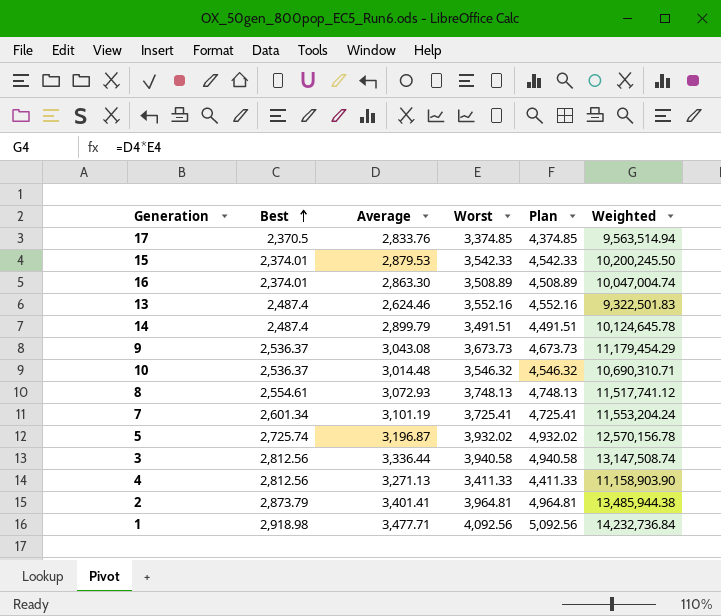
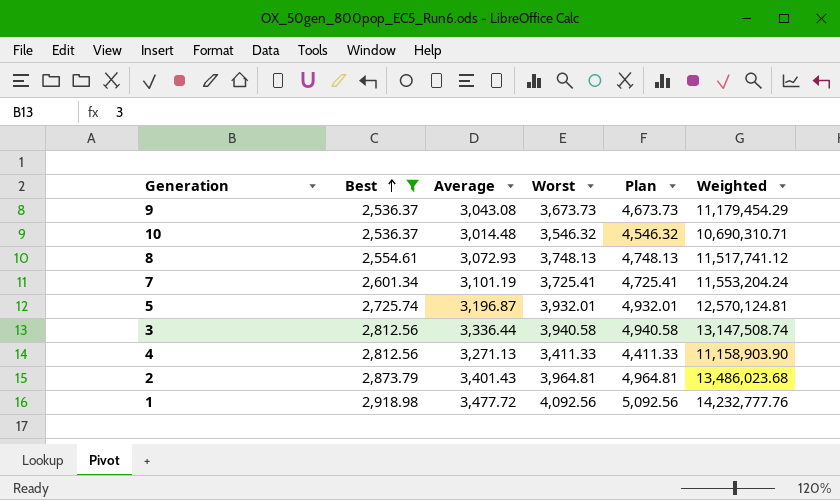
filter: none -> Best >= 2,536.37
5 | Worst: 3,932.02 -> 3,932.01
5 | Plan: 4,932.02 -> 4,932.01
5 | Weighted: 12,570,156.78 -> 12,570,124.81
2 | Average: 3,401.41 -> 3,401.43
2 | Weighted: 13,485,944.38 -> 13,486,023.68
1 | Average: 3,477.71 -> 3,477.72
1 | Weighted: 14,232,736.84 -> 14,232,777.76

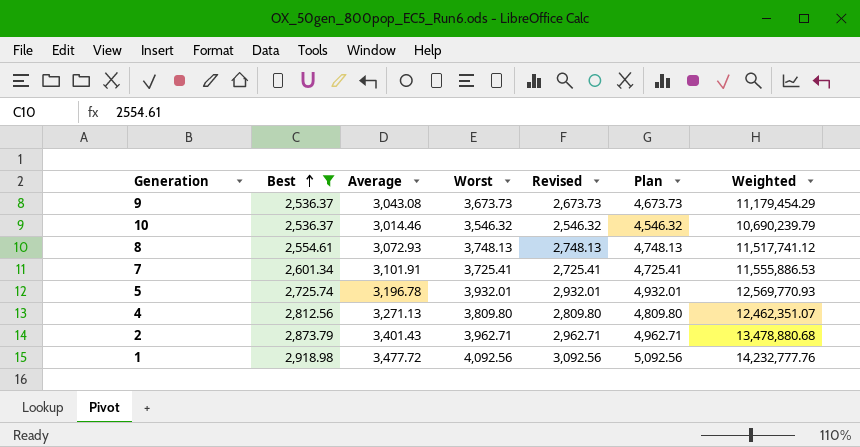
column Revised | formula: none -> [Worst] - 1000
row 3: 2,812.56 | 3,336.44 | 3,940.58 | 4,940.58 | 13,147,508.74 -> none
10 | Average: 3,014.48 -> 3,014.46
10 | Weighted: 10,690,310.71 -> 10,690,239.79
7 | Average: 3,101.19 -> 3,101.91
7 | Weighted: 11,553,204.24 -> 11,555,886.53
5 | Average: 3,196.87 -> 3,196.78
5 | Weighted: 12,570,124.81 -> 12,569,770.93
4 | Worst: 3,411.33 -> 3,809.80
4 | Plan: 4,411.33 -> 4,809.80
4 | Weighted: 11,158,903.90 -> 12,462,351.07
2 | Worst: 3,964.81 -> 3,962.71
2 | Plan: 4,964.81 -> 4,962.71
2 | Weighted: 13,486,023.68 -> 13,478,880.68

